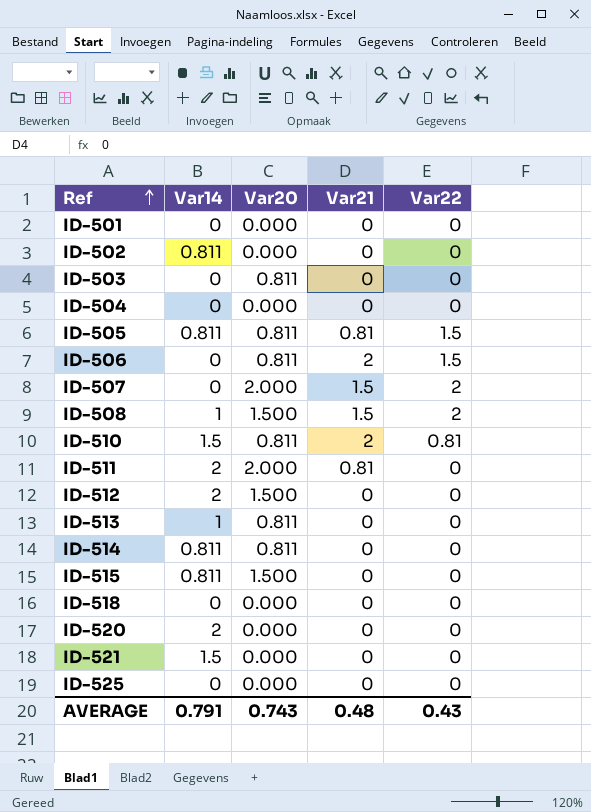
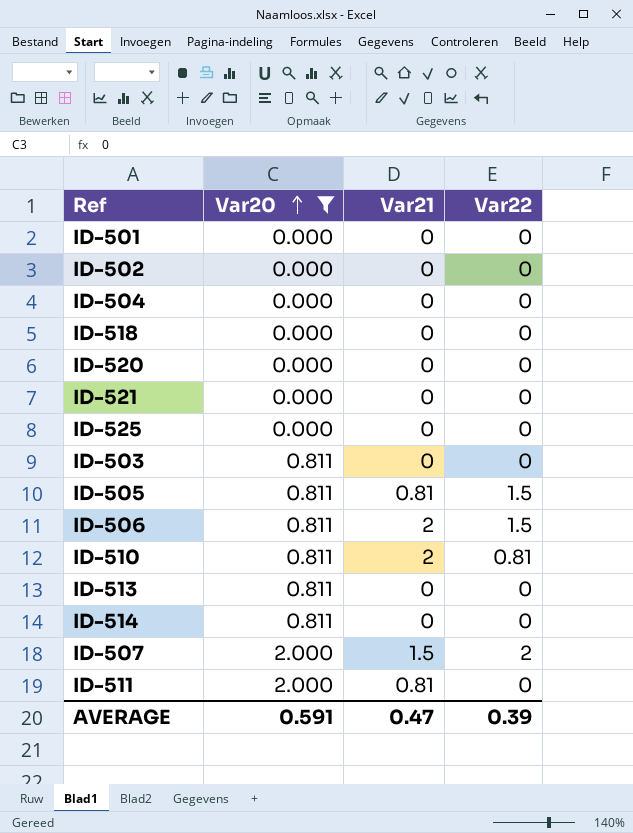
filter: none -> Var20 != 1.500
row order: Ref ascending -> Var20 ascending
column Var14 | position: 2 -> none
AVERAGE | Var20: 0.743 -> 0.591
AVERAGE | Var21: 0.48 -> 0.47
AVERAGE | Var22: 0.43 -> 0.39

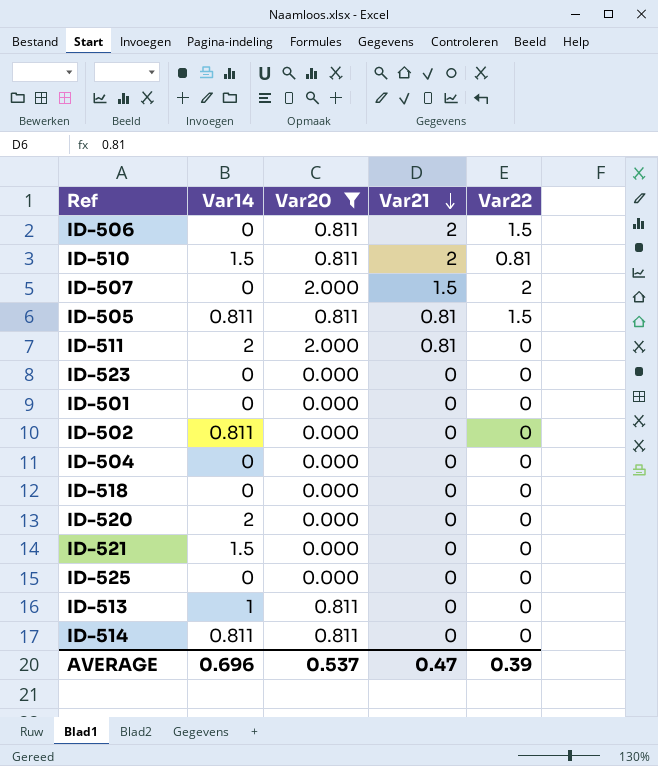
row order: Var20 ascending -> Var21 descending
column Var14 | position: none -> 2
row ID-503: 0.811 | 0 | 0 -> none
row ID-523: none -> 0 | 0.000 | 0 | 0
AVERAGE | Var20: 0.591 -> 0.537

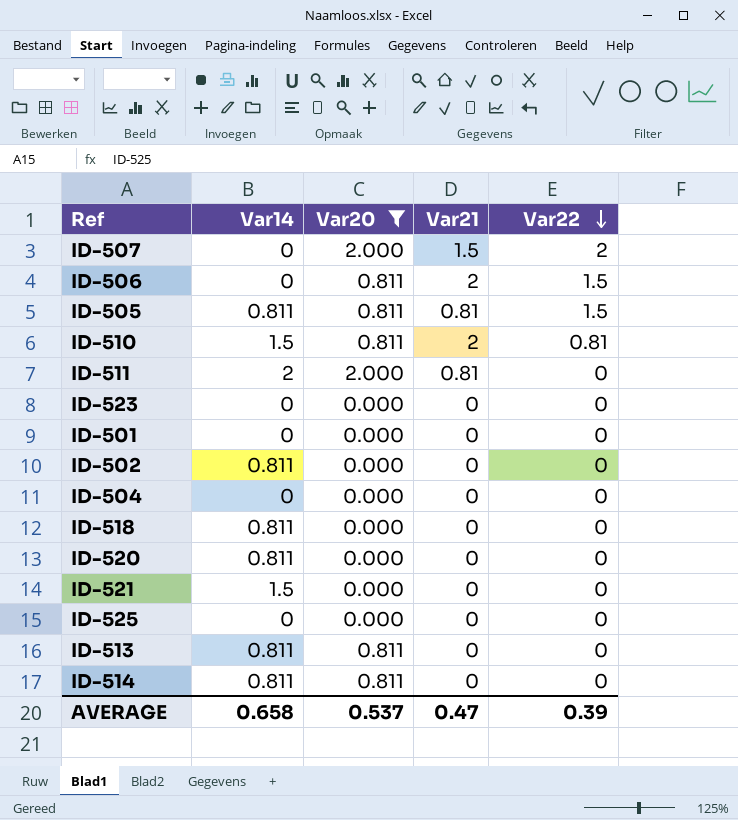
row order: Var21 descending -> Var22 descending
ID-518 | Var14: 0 -> 0.811
ID-520 | Var14: 2 -> 0.811
ID-513 | Var14: 1 -> 0.811
AVERAGE | Var14: 0.696 -> 0.658

